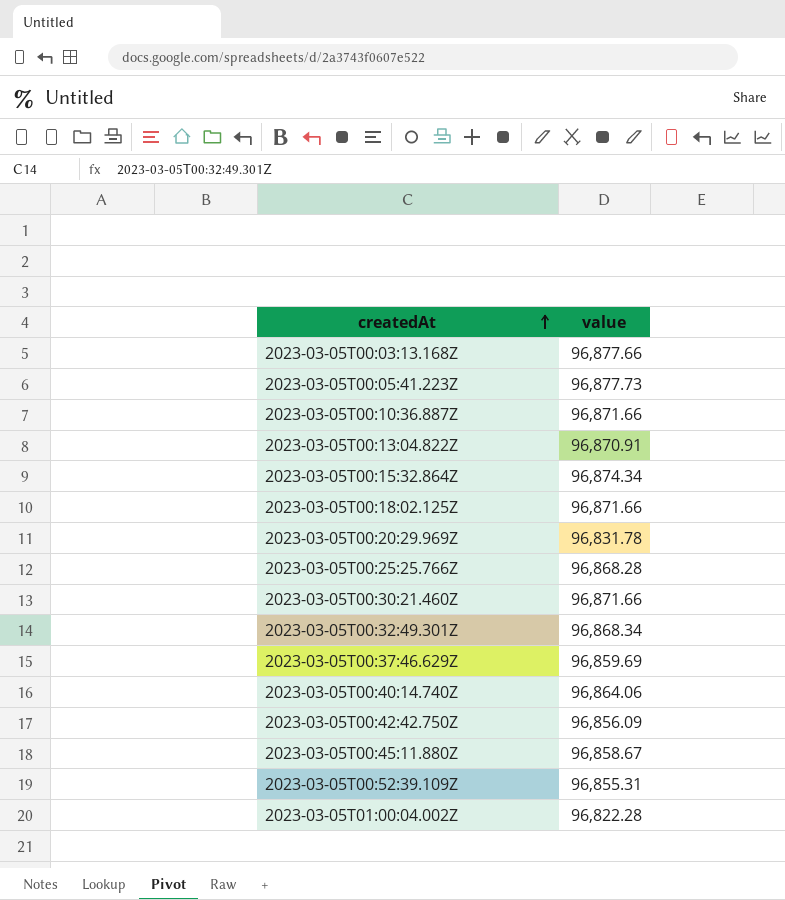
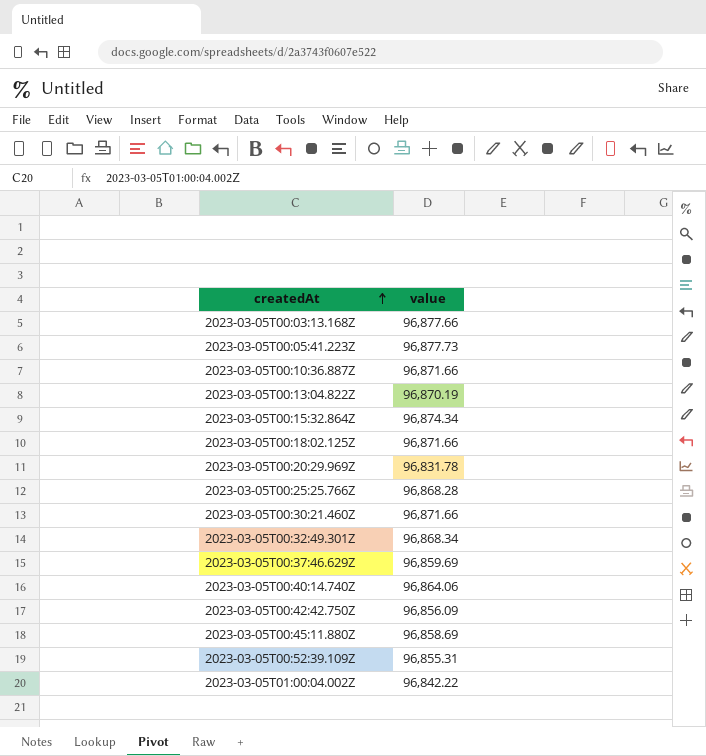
2023-03-05T00:13:04.822Z | value: 96,870.91 -> 96,870.19
2023-03-05T00:45:11.880Z | value: 96,858.67 -> 96,858.69
2023-03-05T01:00:04.002Z | value: 96,822.28 -> 96,842.22

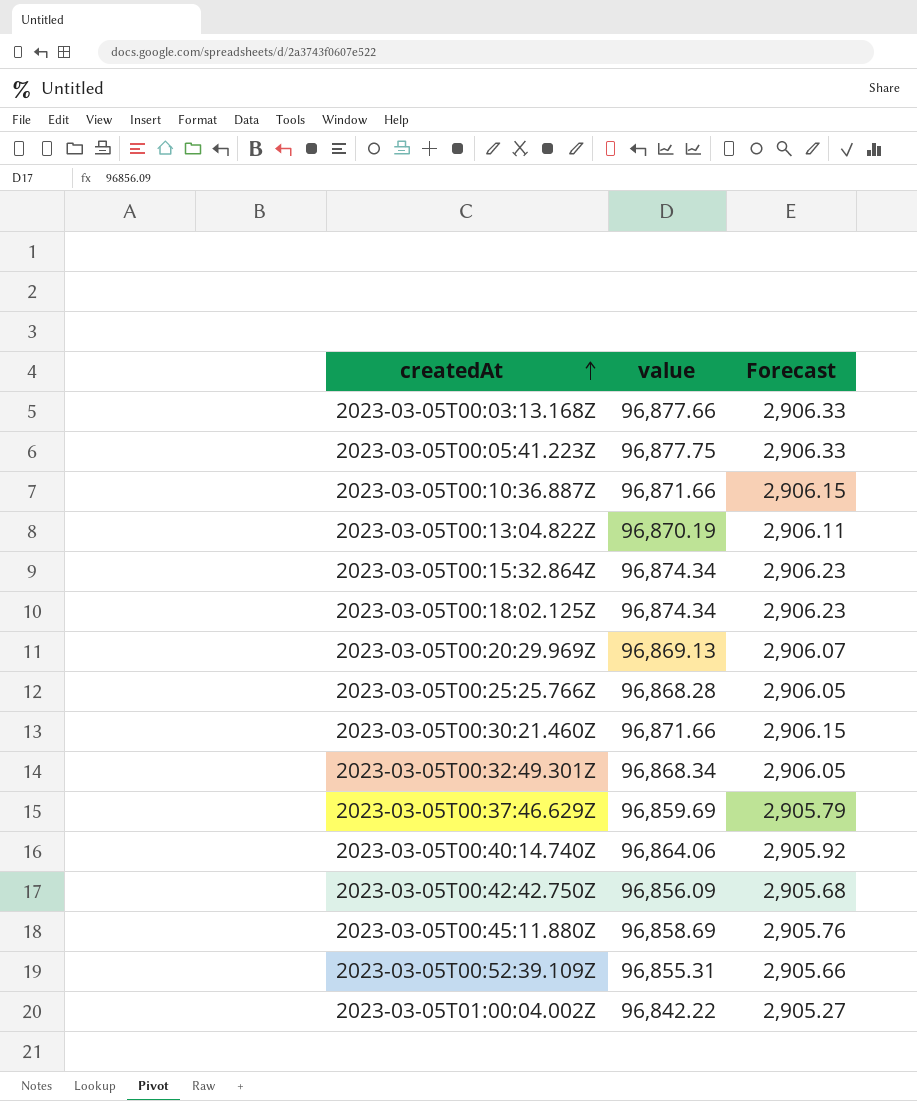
column Forecast | formula: none -> [value] * 0.03
2023-03-05T00:05:41.223Z | value: 96,877.73 -> 96,877.75
2023-03-05T00:18:02.125Z | value: 96,871.66 -> 96,874.34
2023-03-05T00:20:29.969Z | value: 96,831.78 -> 96,869.13

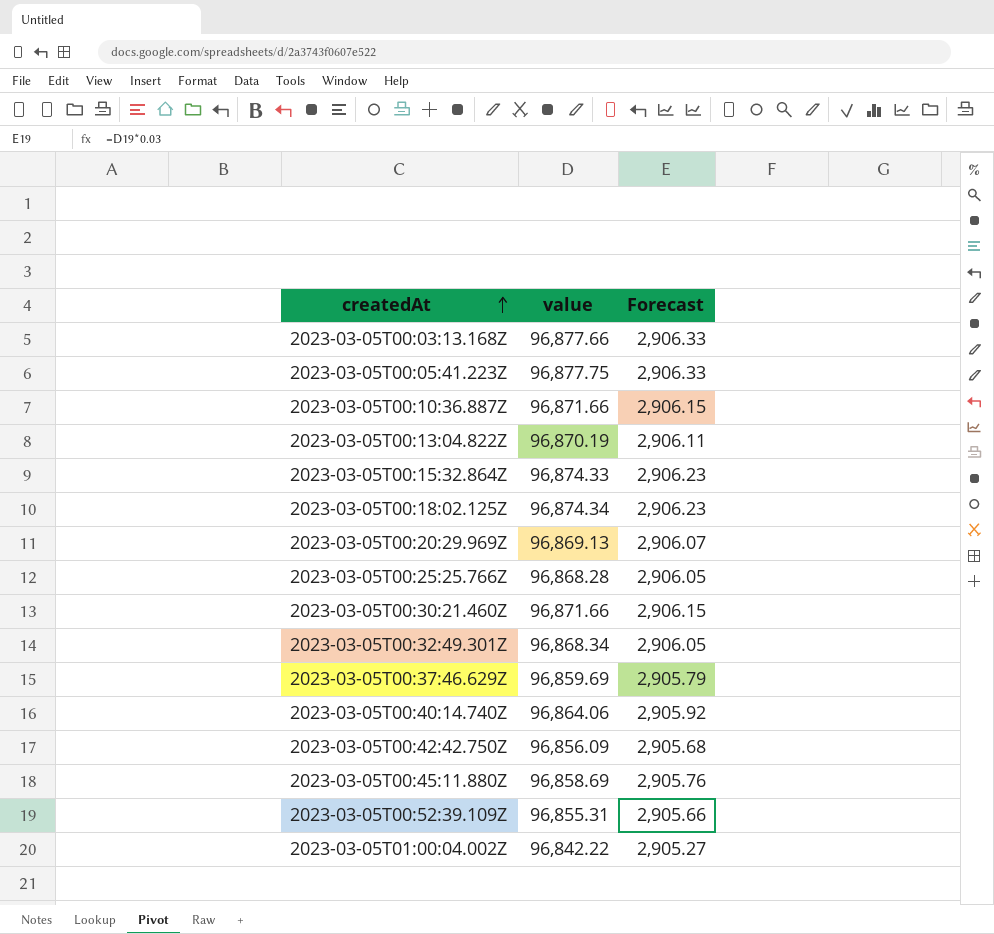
2023-03-05T00:15:32.864Z | value: 96,874.34 -> 96,874.33

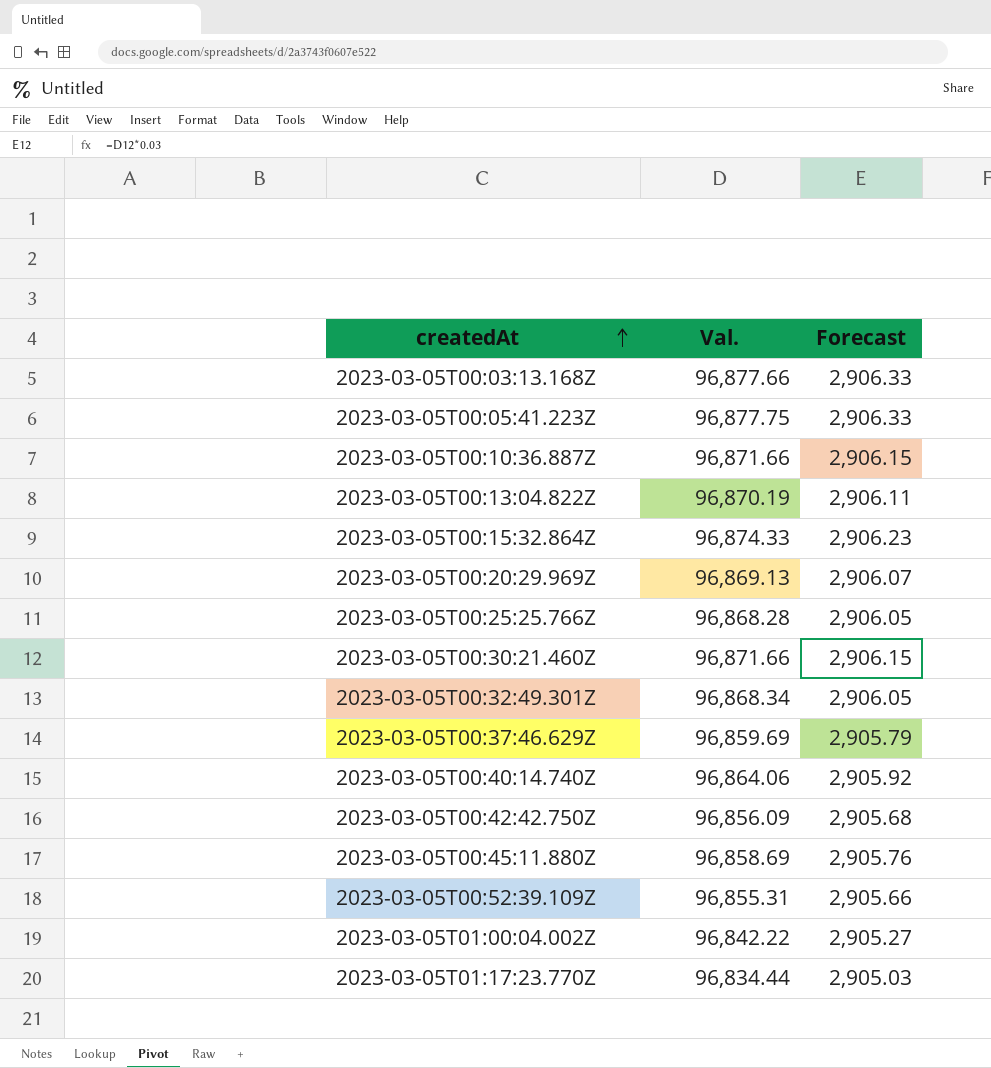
column name: value -> Val.
row 2023-03-05T00:18:02.125Z: 96,874.34 | 2,906.23 -> none
row 2023-03-05T01:17:23.770Z: none -> 96,834.44 | 2,905.03

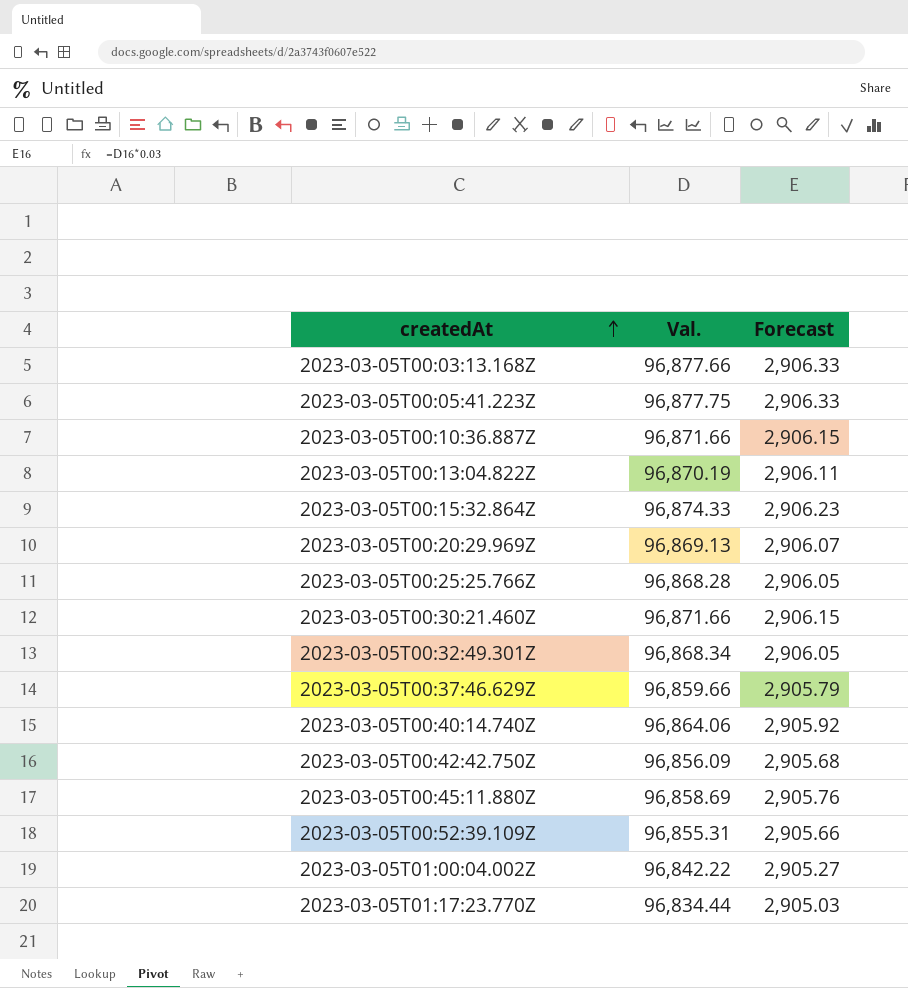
2023-03-05T00:37:46.629Z | Val.: 96,859.69 -> 96,859.66

